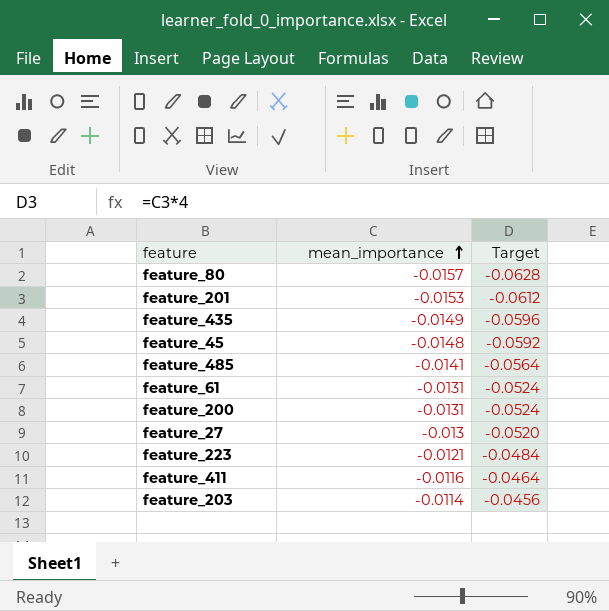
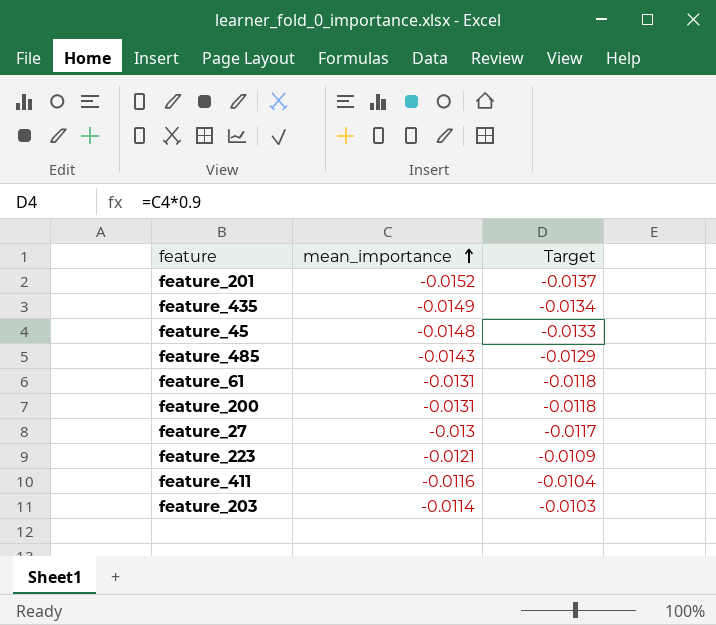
column Target | formula: [mean_importance] * 4 -> [mean_importance] * 0.9
row feature_80: -0.0157 | -0.0628 -> none
feature_201 | mean_importance: -0.0153 -> -0.0152
feature_485 | mean_importance: -0.0141 -> -0.0143

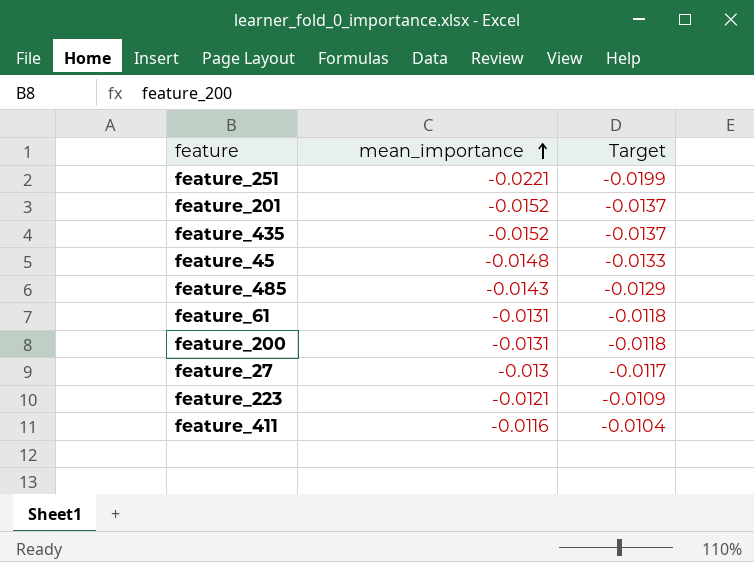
row feature_203: -0.0114 | -0.0103 -> none
row feature_251: none -> -0.0221 | -0.0199
feature_435 | mean_importance: -0.0149 -> -0.0152
feature_435 | Target: -0.0134 -> -0.0137

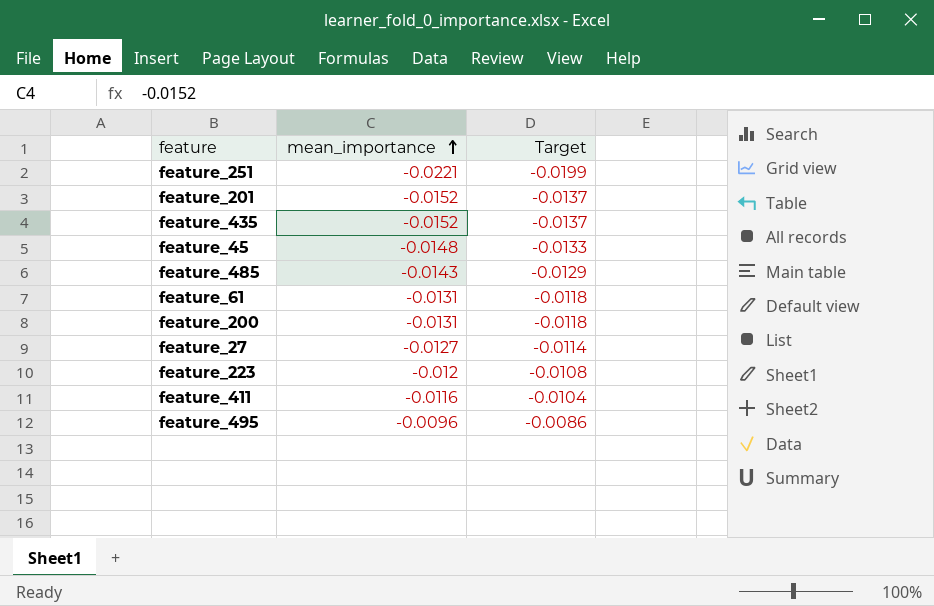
feature_27 | mean_importance: -0.013 -> -0.0127
feature_27 | Target: -0.0117 -> -0.0114
feature_223 | mean_importance: -0.0121 -> -0.012
feature_223 | Target: -0.0109 -> -0.0108
row feature_495: none -> -0.0096 | -0.0086

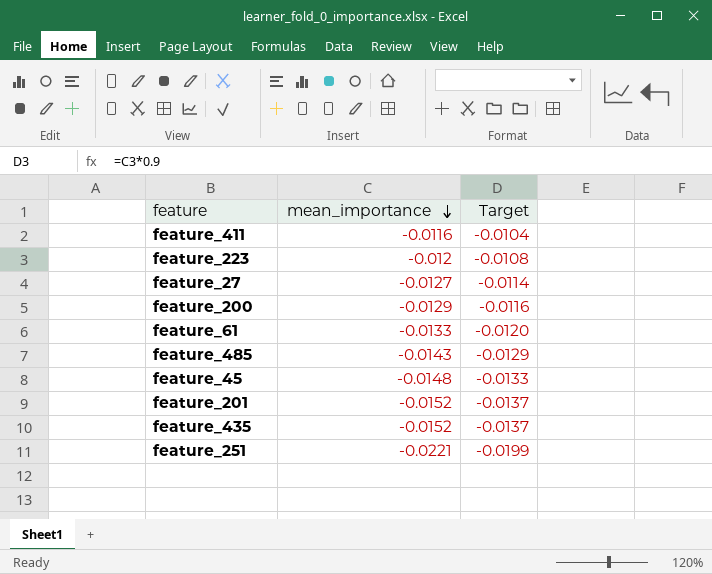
row order: mean_importance ascending -> mean_importance descending
row feature_495: -0.0096 | -0.0086 -> none
feature_200 | mean_importance: -0.0131 -> -0.0129
feature_200 | Target: -0.0118 -> -0.0116
feature_61 | mean_importance: -0.0131 -> -0.0133
feature_61 | Target: -0.0118 -> -0.0120

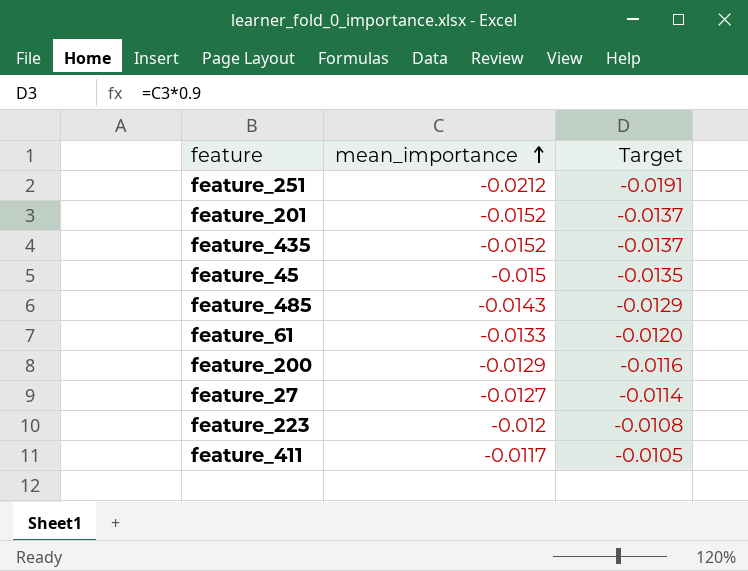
row order: mean_importance descending -> mean_importance ascending
feature_251 | mean_importance: -0.0221 -> -0.0212
feature_251 | Target: -0.0199 -> -0.0191
feature_45 | mean_importance: -0.0148 -> -0.015
feature_45 | Target: -0.0133 -> -0.0135
feature_411 | mean_importance: -0.0116 -> -0.0117
feature_411 | Target: -0.0104 -> -0.0105

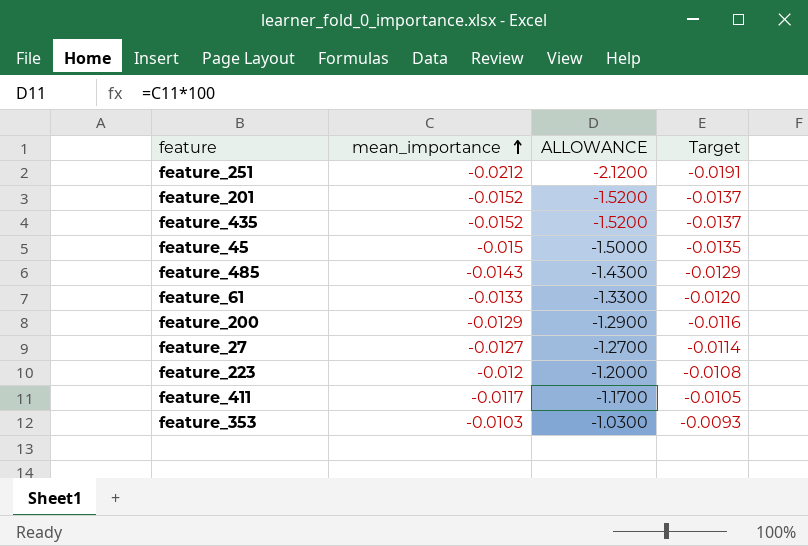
column ALLOWANCE | formula: none -> [mean_importance] * 100
row feature_353: none -> -0.0103 | -1.0300 | -0.0093

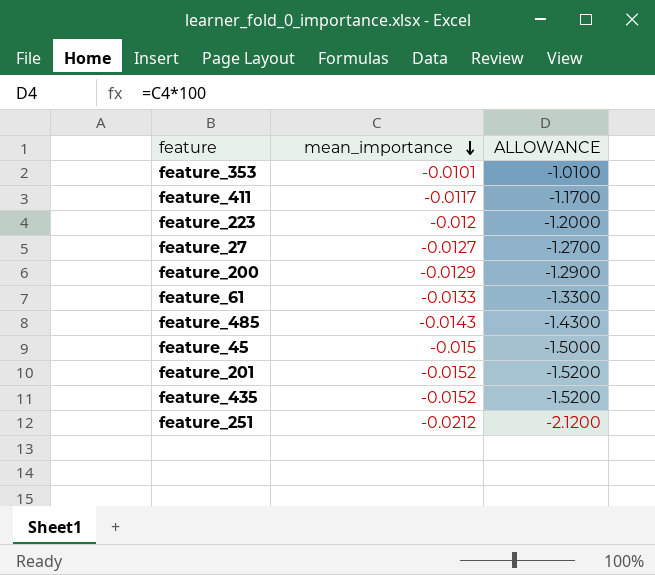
row order: mean_importance ascending -> mean_importance descending
column Target | formula: [mean_importance] * 0.9 -> none
feature_353 | mean_importance: -0.0103 -> -0.0101
feature_353 | ALLOWANCE: -1.0300 -> -1.0100

